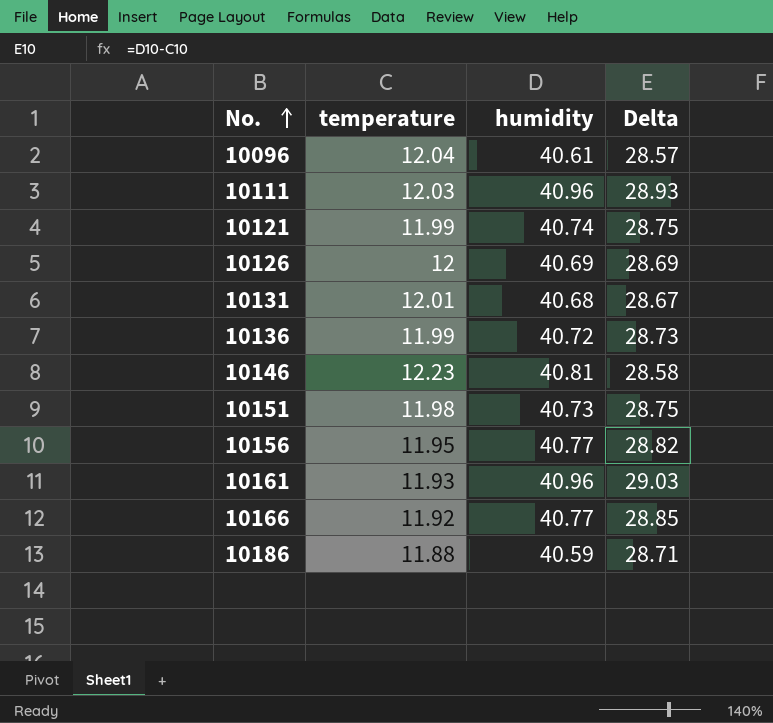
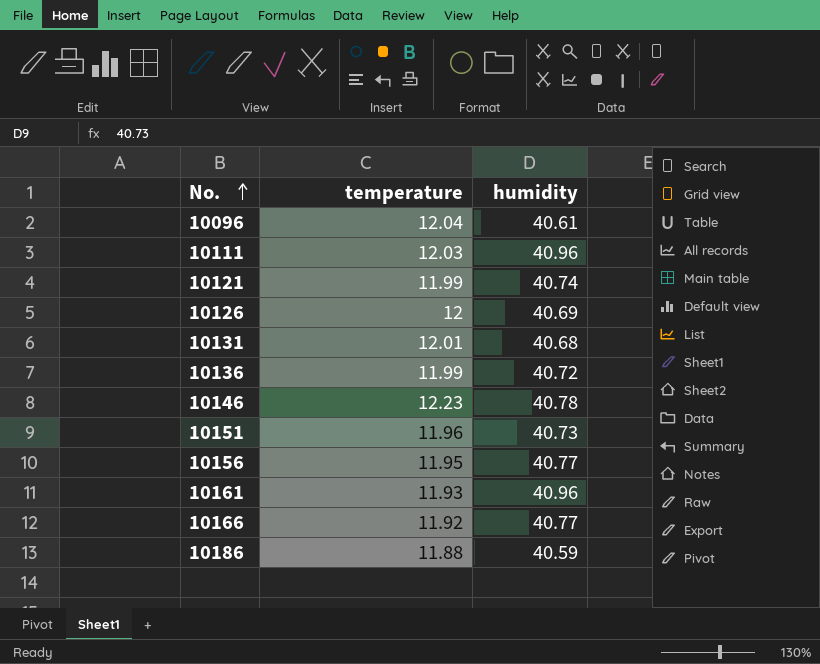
column Delta | formula: [humidity] - [temperature] -> none
10146 | humidity: 40.81 -> 40.78
10151 | temperature: 11.98 -> 11.96

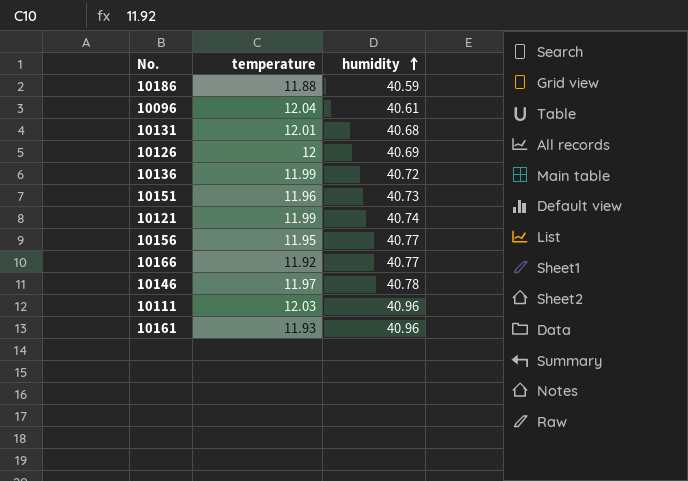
row order: No. ascending -> humidity ascending
10146 | temperature: 12.23 -> 11.97

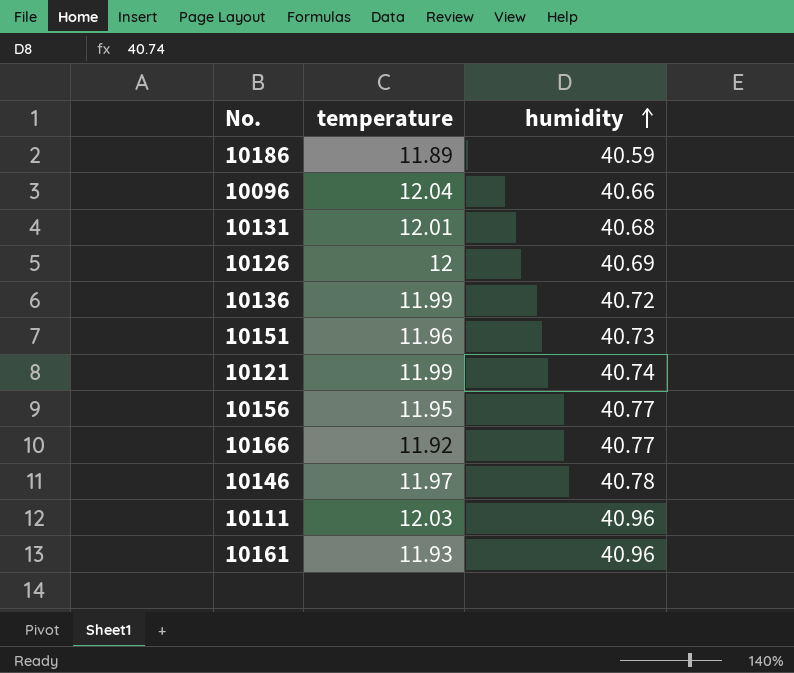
10186 | temperature: 11.88 -> 11.89
10096 | humidity: 40.61 -> 40.66

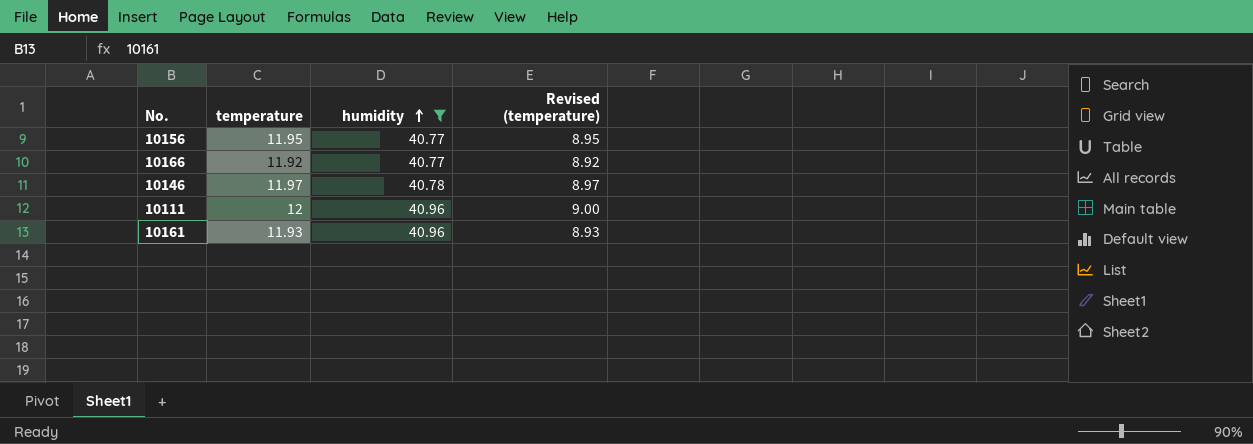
filter: none -> humidity >= 40.77
column Revised (temperature) | formula: none -> [temperature] - 3
10111 | temperature: 12.03 -> 12

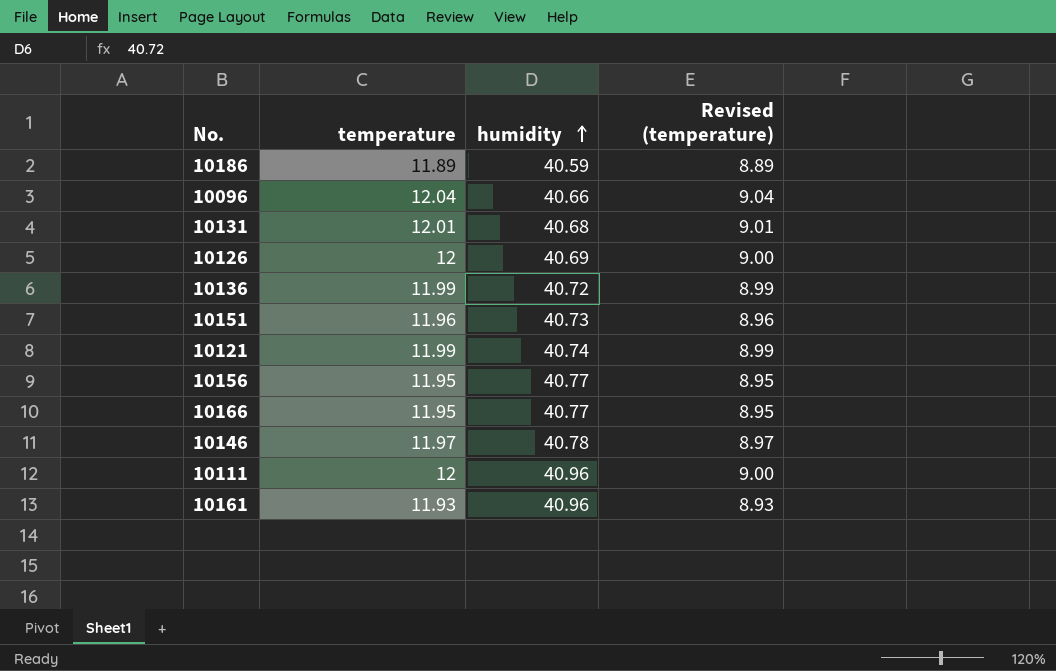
filter: humidity >= 40.77 -> none
10166 | temperature: 11.92 -> 11.95
10166 | Revised (temperature): 8.92 -> 8.95

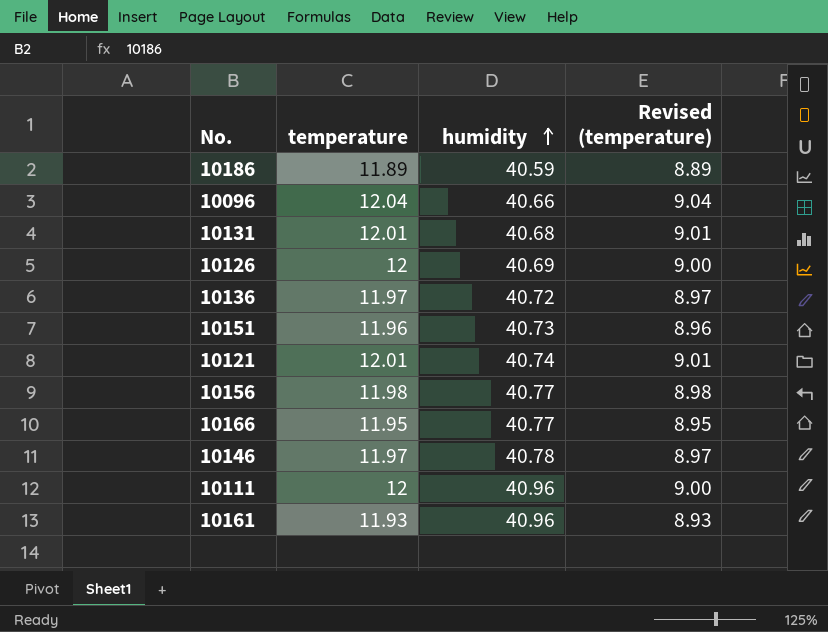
10136 | temperature: 11.99 -> 11.97
10136 | Revised (temperature): 8.99 -> 8.97
10121 | temperature: 11.99 -> 12.01
10121 | Revised (temperature): 8.99 -> 9.01
10156 | temperature: 11.95 -> 11.98
10156 | Revised (temperature): 8.95 -> 8.98

